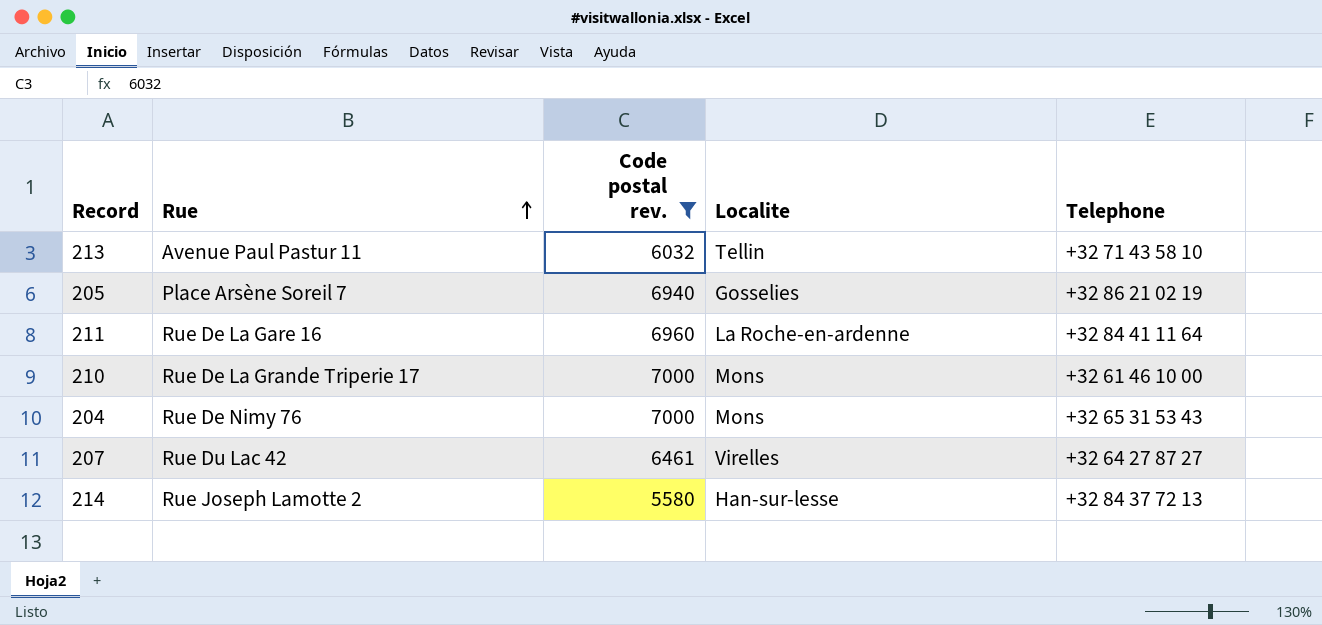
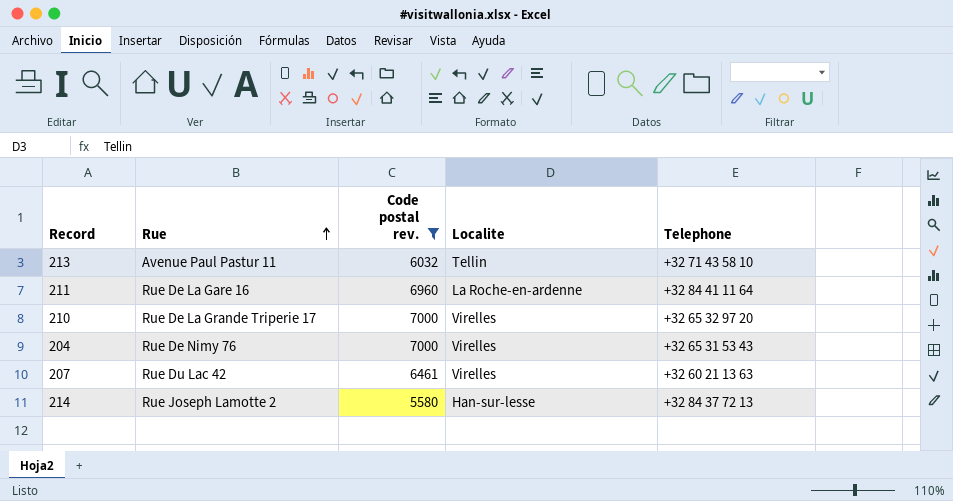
row 205: Place Arsène Soreil 7 | 6940 | Gosselies | +32 86 21 02 19 -> none
210 | Localite: Mons -> Virelles
210 | Telephone: +32 61 46 10 00 -> +32 65 32 97 20
204 | Localite: Mons -> Virelles
207 | Telephone: +32 64 27 87 27 -> +32 60 21 13 63

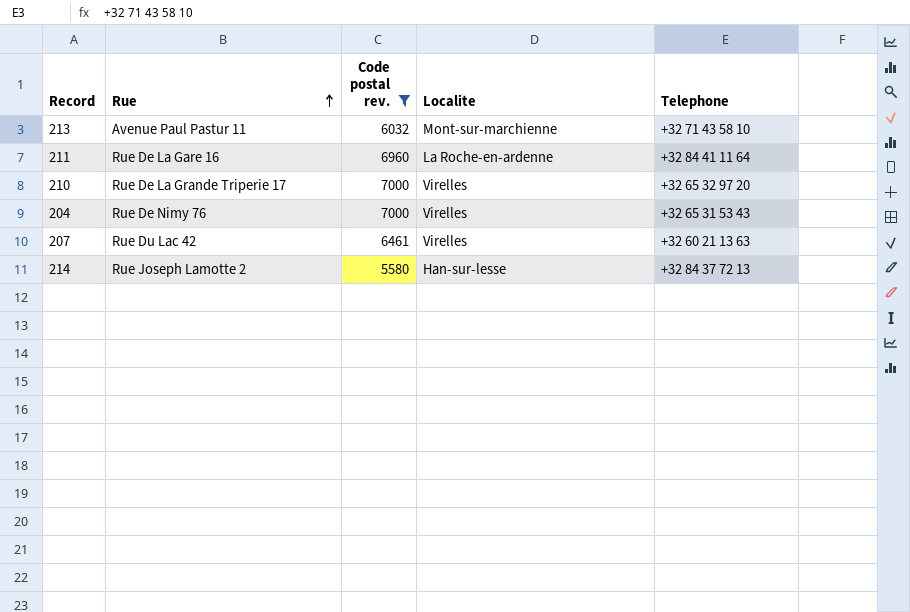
213 | Localite: Tellin -> Mont-sur-marchienne

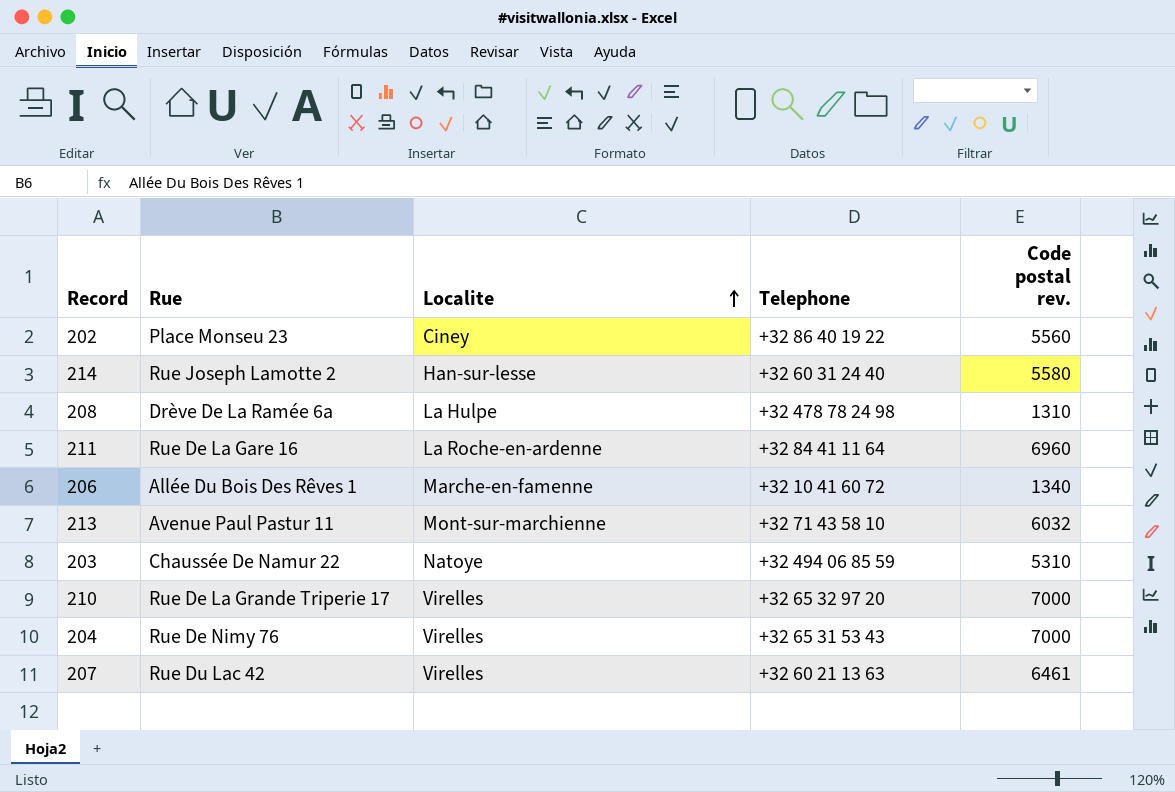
filter: Code postal rev. >= 5580 -> none
row order: Rue ascending -> Localite ascending
column Code postal rev. | position: 3 -> 5
214 | Telephone: +32 84 37 72 13 -> +32 60 31 24 40

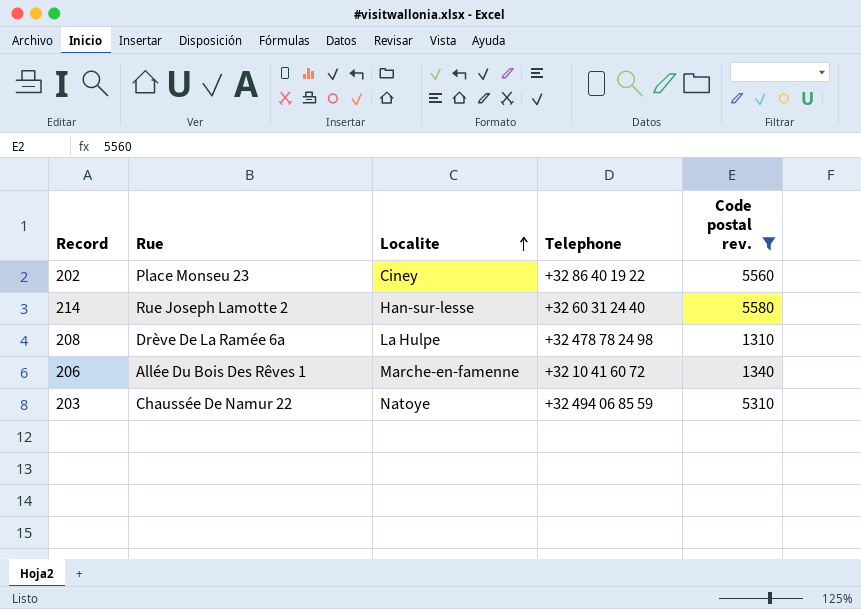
filter: none -> Code postal rev. <= 5580

